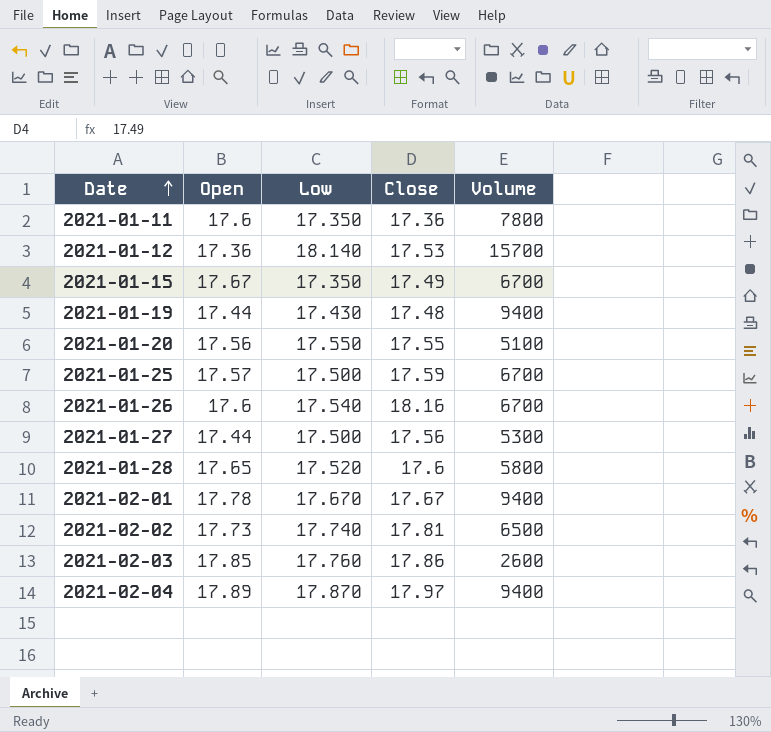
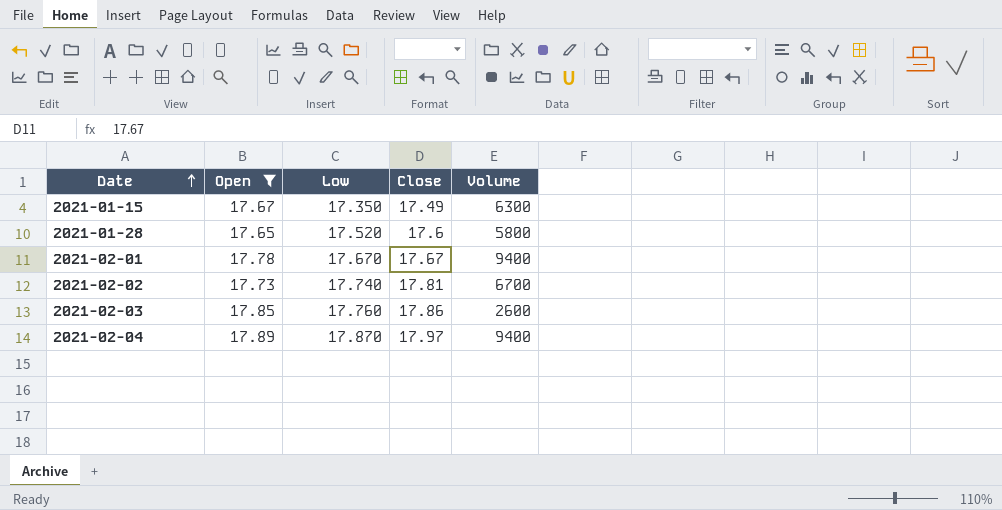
filter: none -> Open >= 17.65
2021-01-15 | Volume: 6700 -> 6300
2021-02-02 | Volume: 6500 -> 6700

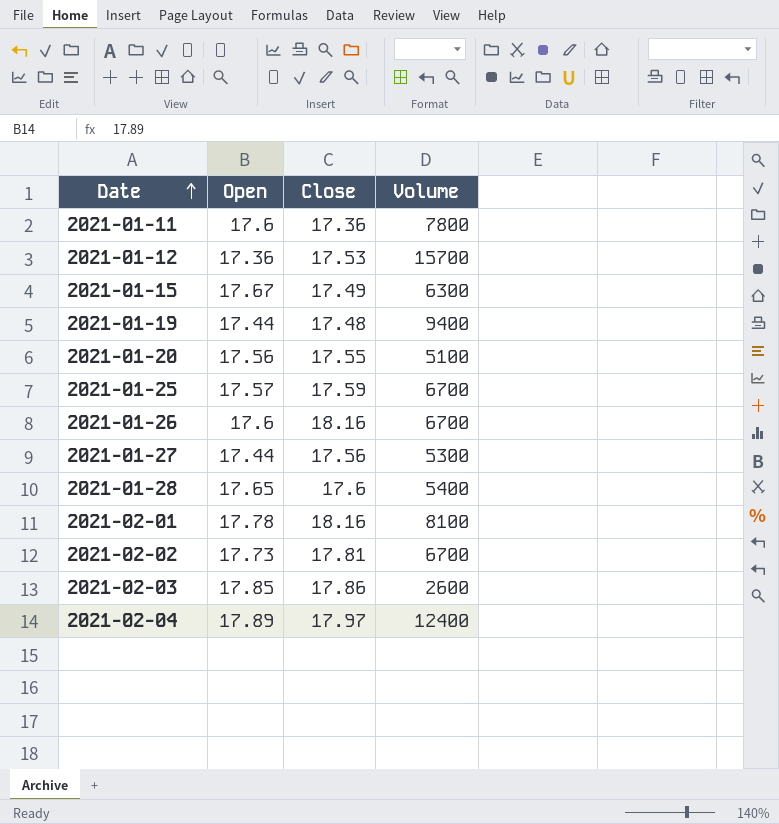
filter: Open >= 17.65 -> none
column Low | position: 3 -> none
2021-01-28 | Volume: 5800 -> 5400
2021-02-01 | Close: 17.67 -> 18.16
2021-02-01 | Volume: 9400 -> 8100
2021-02-04 | Volume: 9400 -> 12400

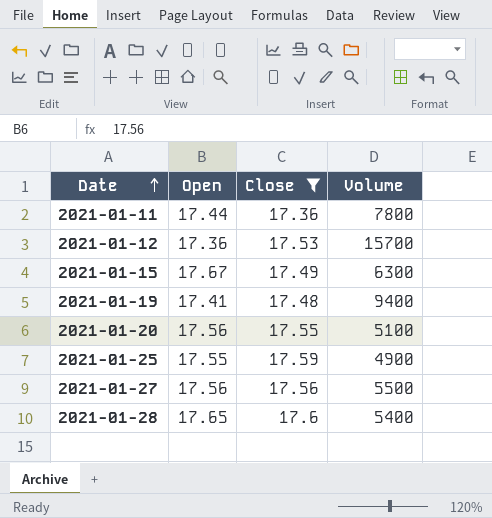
filter: none -> Close <= 17.6
2021-01-11 | Open: 17.6 -> 17.44
2021-01-19 | Open: 17.44 -> 17.41
2021-01-25 | Open: 17.57 -> 17.55
2021-01-25 | Volume: 6700 -> 4900
2021-01-27 | Open: 17.44 -> 17.56
2021-01-27 | Volume: 5300 -> 5500

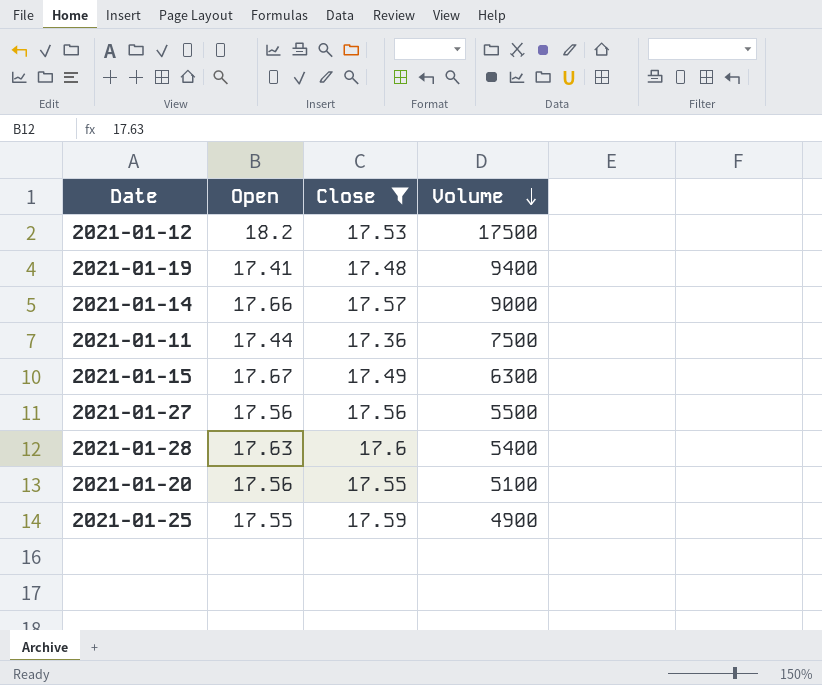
row order: Date ascending -> Volume descending
2021-01-12 | Open: 17.36 -> 18.2
2021-01-12 | Volume: 15700 -> 17500
row 2021-01-14: none -> 17.66 | 17.57 | 9000
2021-01-11 | Volume: 7800 -> 7500
2021-01-28 | Open: 17.65 -> 17.63

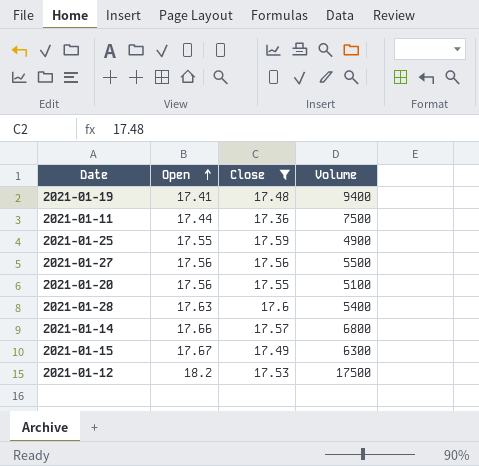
row order: Volume descending -> Open ascending
2021-01-14 | Volume: 9000 -> 6800

